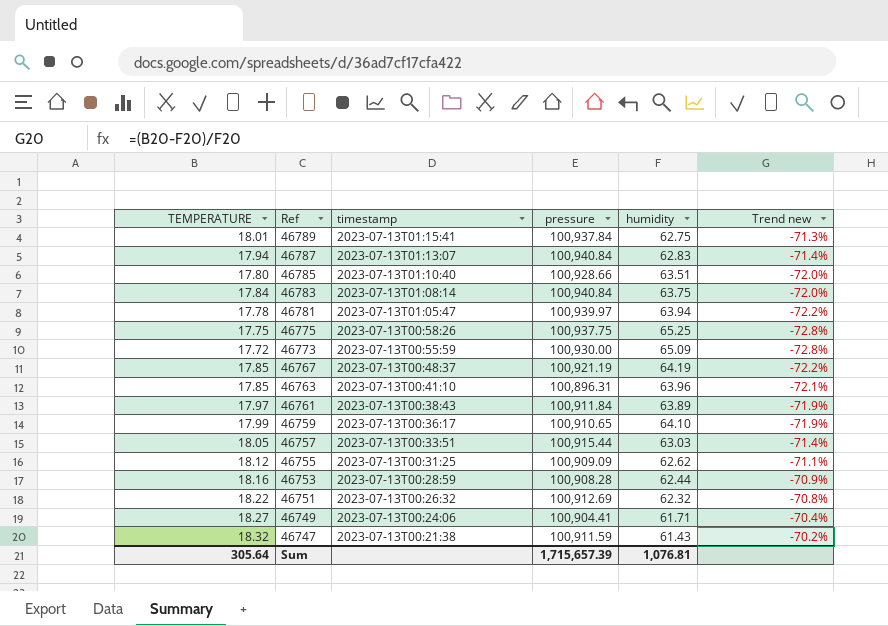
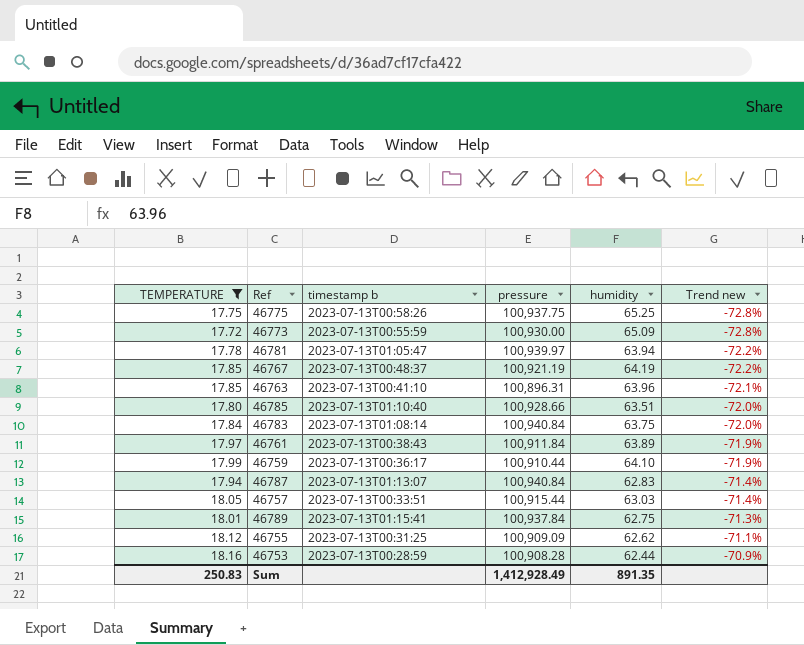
filter: none -> TEMPERATURE <= 18.16
row order: Ref descending -> Trend new ascending
column name: timestamp -> timestamp b
46759 | pressure: 100,910.65 -> 100,910.44
Sum | TEMPERATURE: 305.64 -> 250.83
Sum | pressure: 1,715,657.39 -> 1,412,928.49
Sum | humidity: 1,076.81 -> 891.35

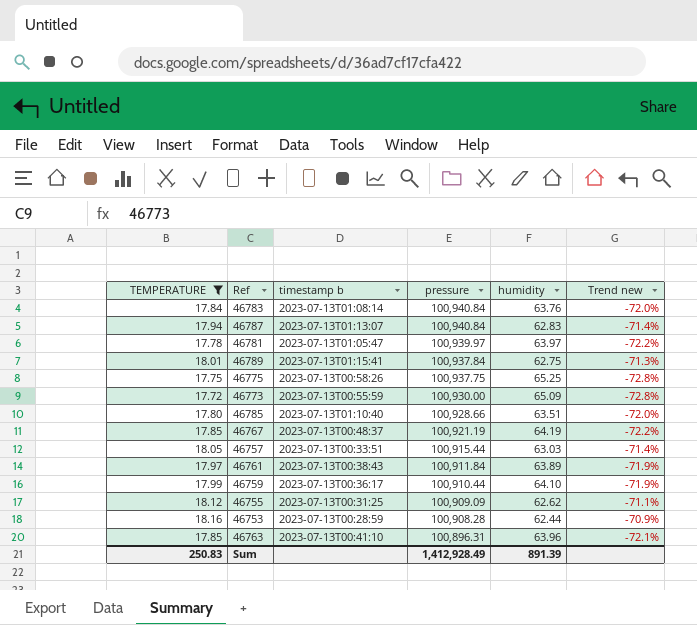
row order: Trend new ascending -> pressure descending
46783 | humidity: 63.75 -> 63.76
46781 | humidity: 63.94 -> 63.97
Sum | humidity: 891.35 -> 891.39

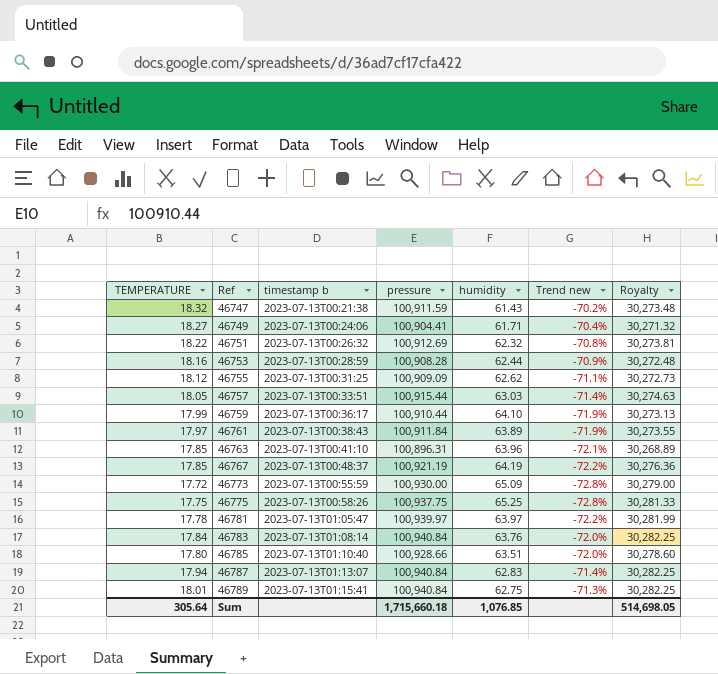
filter: TEMPERATURE <= 18.16 -> none
row order: pressure descending -> Ref ascending
column Royalty | formula: none -> [pressure] * 0.3
46789 | pressure: 100,937.84 -> 100,940.84
Sum | TEMPERATURE: 250.83 -> 305.64
Sum | pressure: 1,412,928.49 -> 1,715,660.18
Sum | humidity: 891.39 -> 1,076.85

